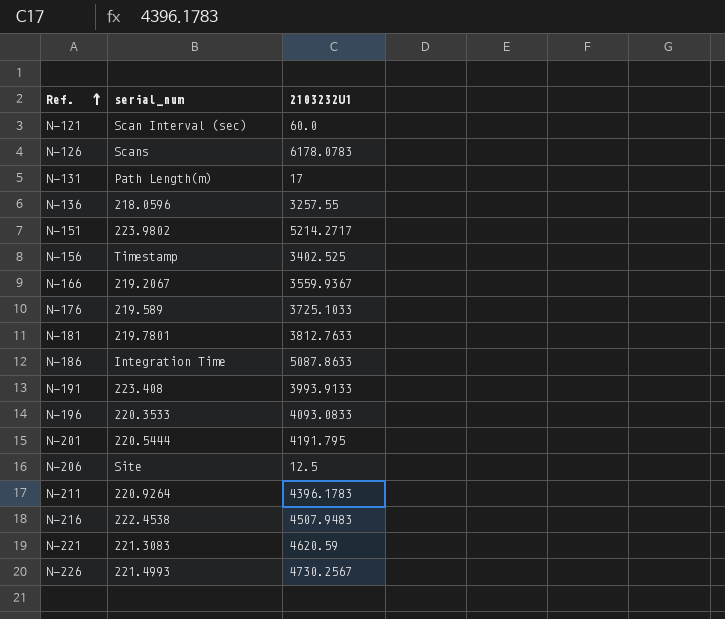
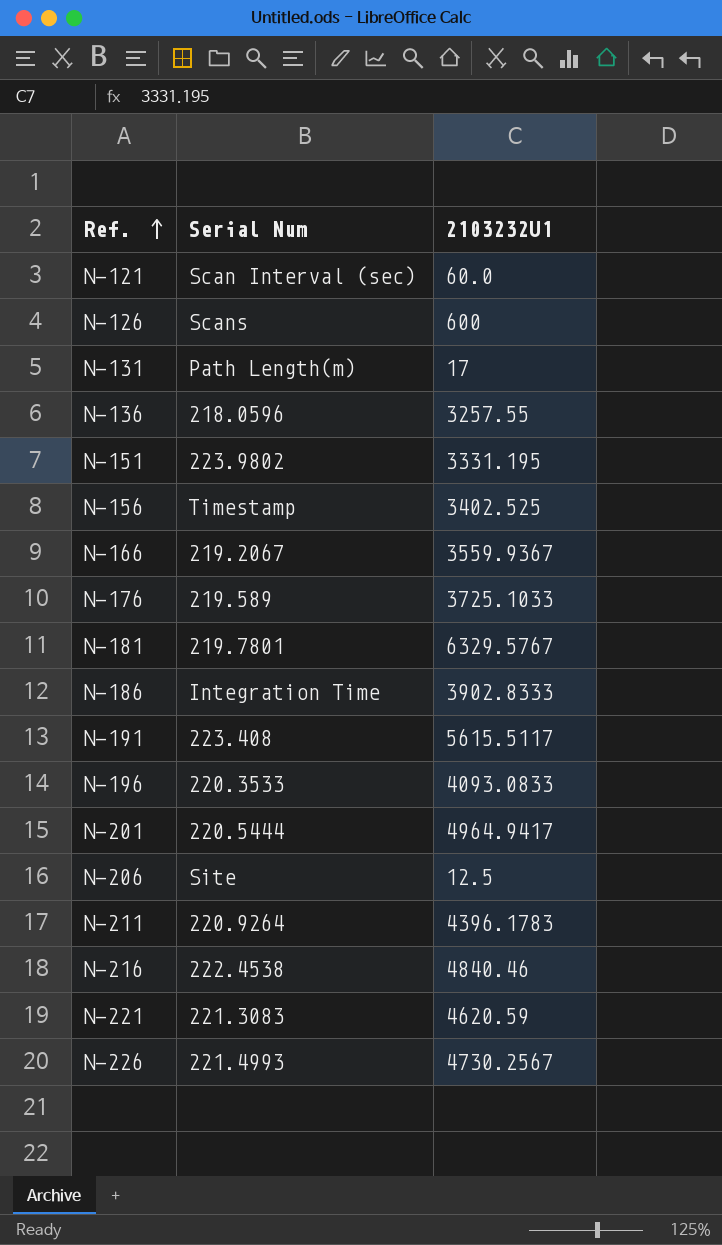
column name: serial_num -> Serial Num
N-126 | 2103232U1: 6178.0783 -> 600
N-151 | 2103232U1: 5214.2717 -> 3331.195
N-181 | 2103232U1: 3812.7633 -> 6329.5767
N-186 | 2103232U1: 5087.8633 -> 3902.8333
N-191 | 2103232U1: 3993.9133 -> 5615.5117
N-201 | 2103232U1: 4191.795 -> 4964.9417
N-216 | 2103232U1: 4507.9483 -> 4840.46

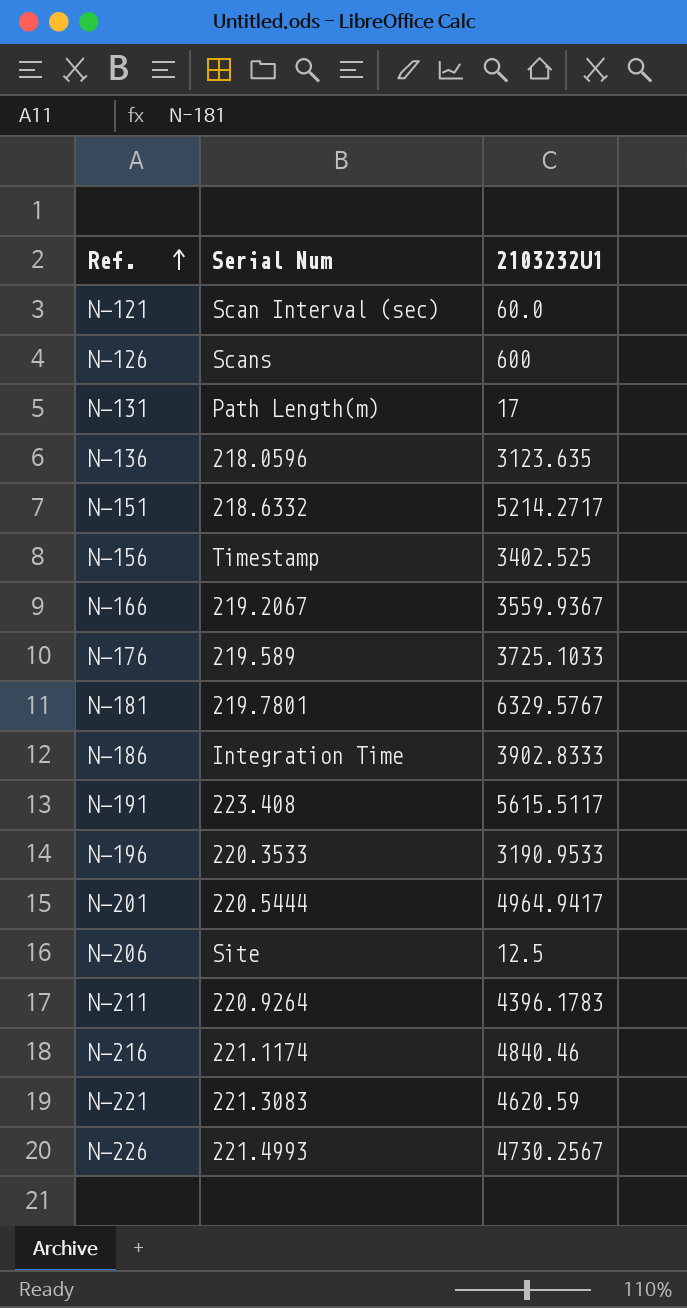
N-136 | 2103232U1: 3257.55 -> 3123.635
N-151 | Serial Num: 223.9802 -> 218.6332
N-151 | 2103232U1: 3331.195 -> 5214.2717
N-196 | 2103232U1: 4093.0833 -> 3190.9533
N-216 | Serial Num: 222.4538 -> 221.1174

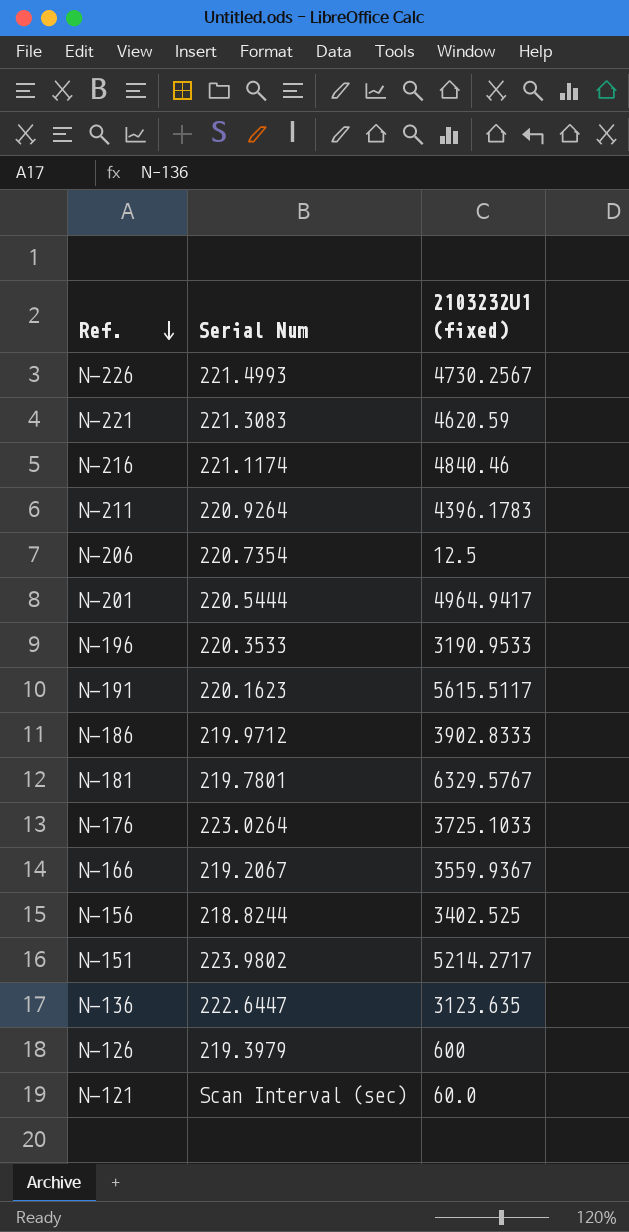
row order: Ref. ascending -> Ref. descending
column name: 2103232U1 -> 2103232U1 (fixed)
row N-131: Path Length(m) | 17 -> none
N-206 | Serial Num: Site -> 220.7354
N-191 | Serial Num: 223.408 -> 220.1623
N-186 | Serial Num: Integration Time -> 219.9712
N-176 | Serial Num: 219.589 -> 223.0264
N-156 | Serial Num: Timestamp -> 218.8244
N-151 | Serial Num: 218.6332 -> 223.9802
N-136 | Serial Num: 218.0596 -> 222.6447
N-126 | Serial Num: Scans -> 219.3979

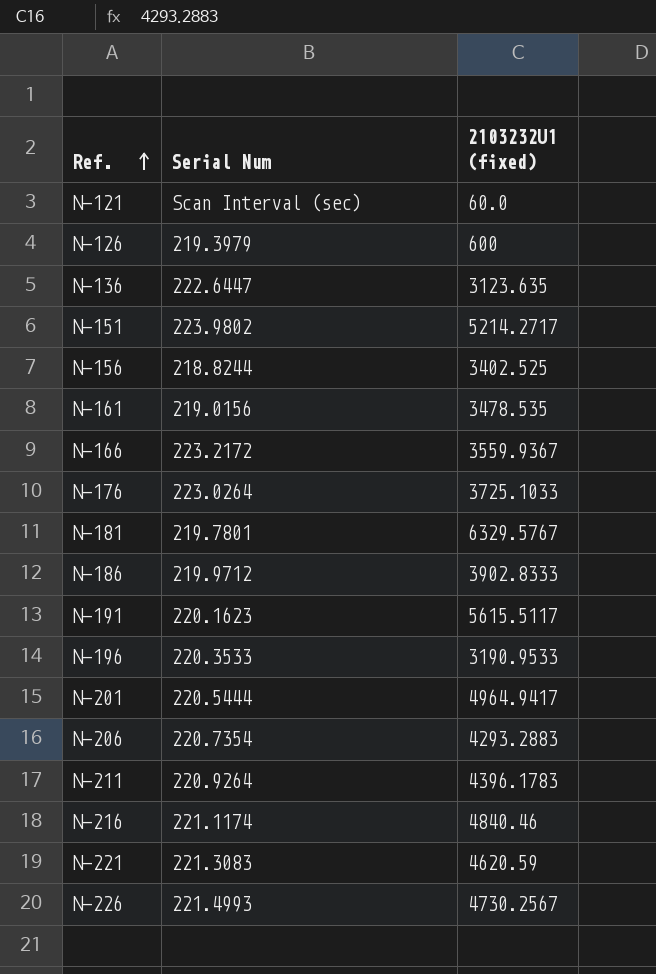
row order: Ref. descending -> Ref. ascending
row N-161: none -> 219.0156 | 3478.535
N-166 | Serial Num: 219.2067 -> 223.2172
N-206 | 2103232U1 (fixed): 12.5 -> 4293.2883

